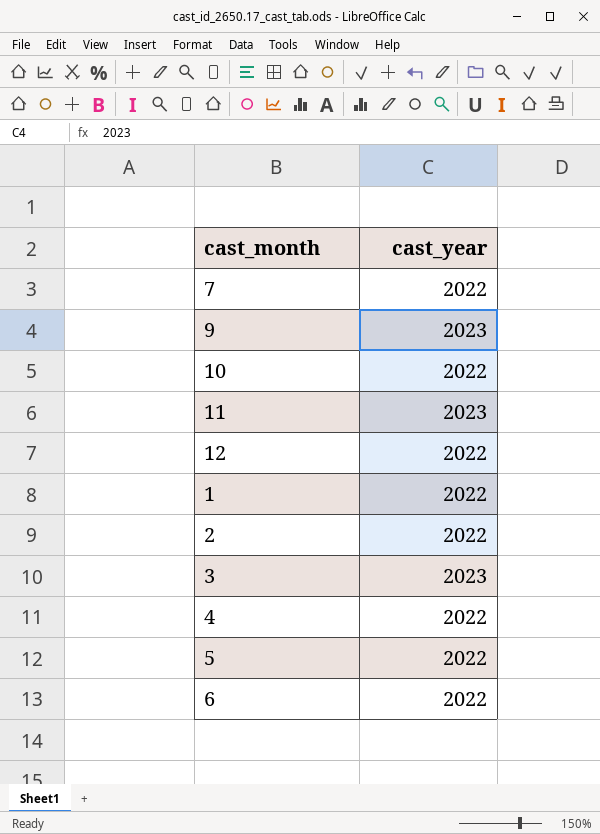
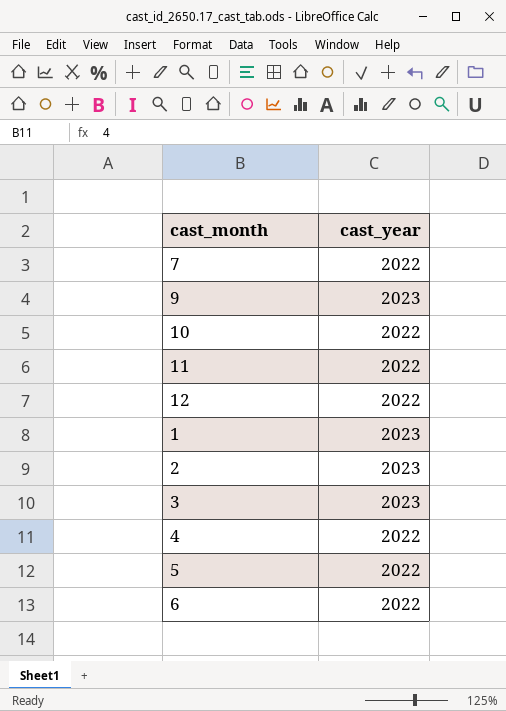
11 | cast_year: 2023 -> 2022
1 | cast_year: 2022 -> 2023
2 | cast_year: 2022 -> 2023

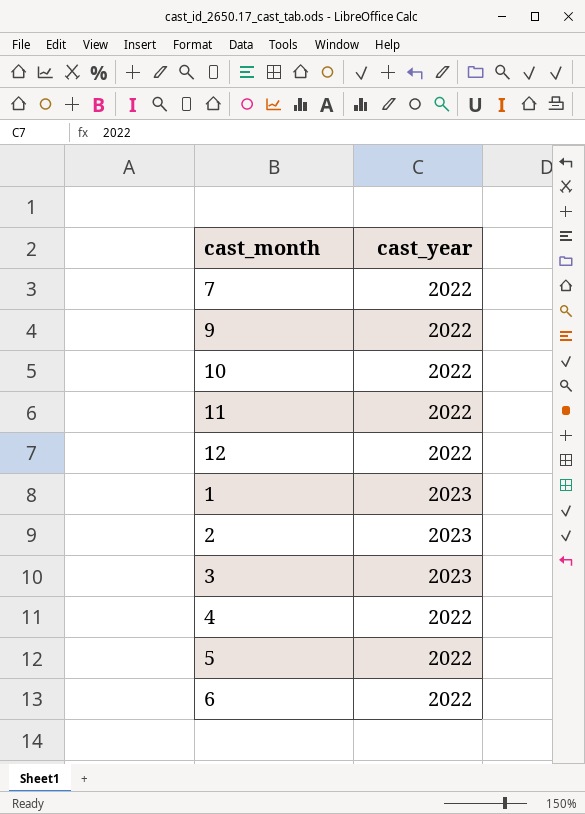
9 | cast_year: 2023 -> 2022

